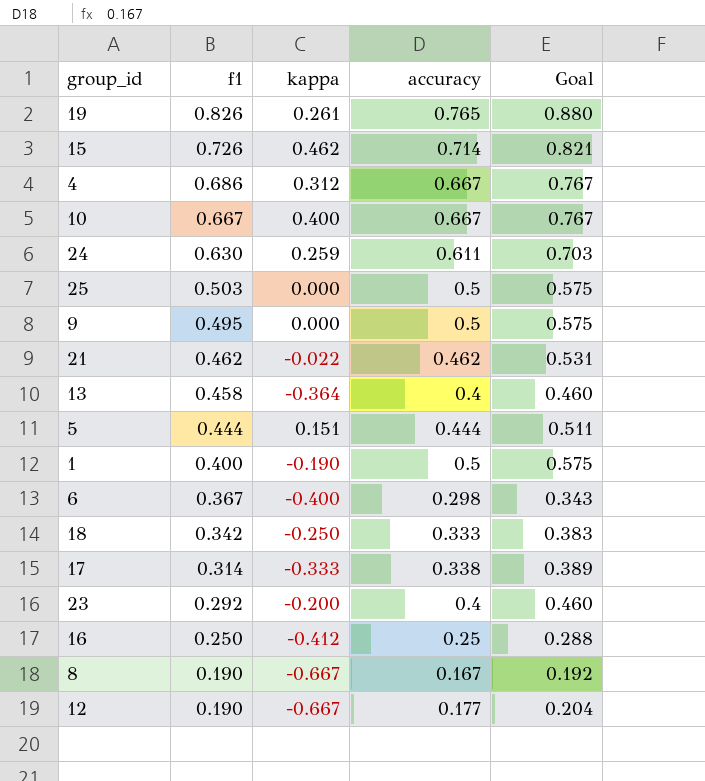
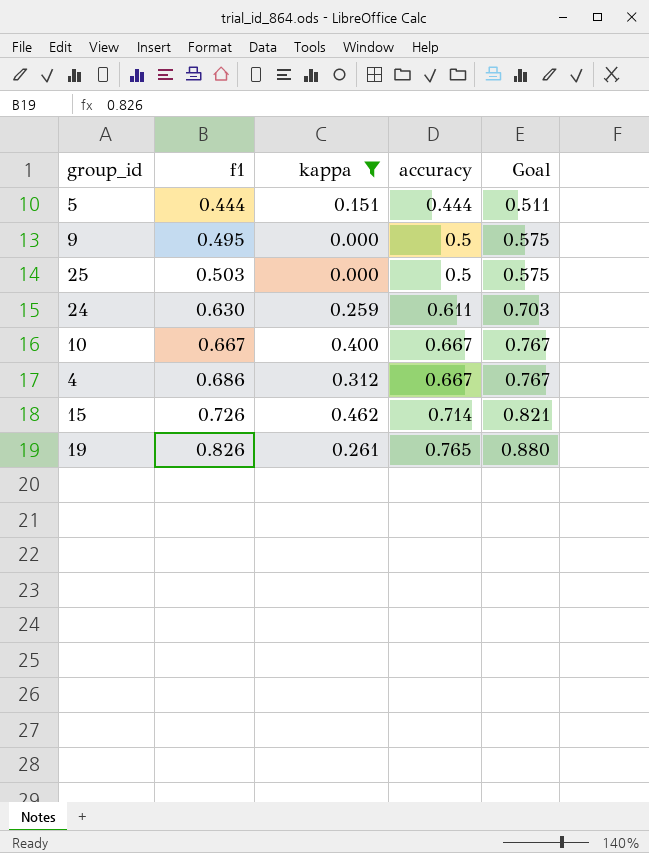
filter: none -> kappa >= 0.000
row order: f1 descending -> f1 ascending

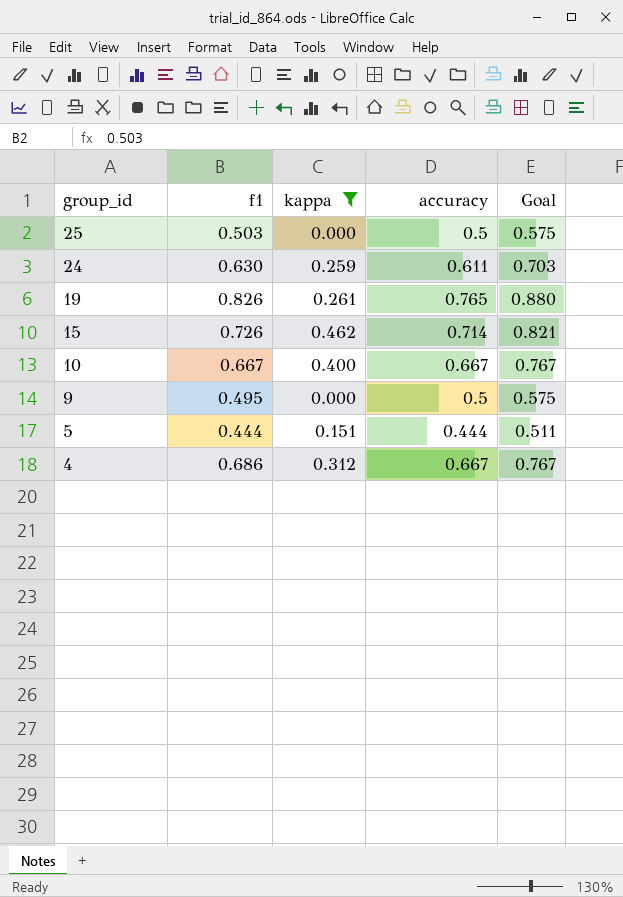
row order: f1 ascending -> group_id descending

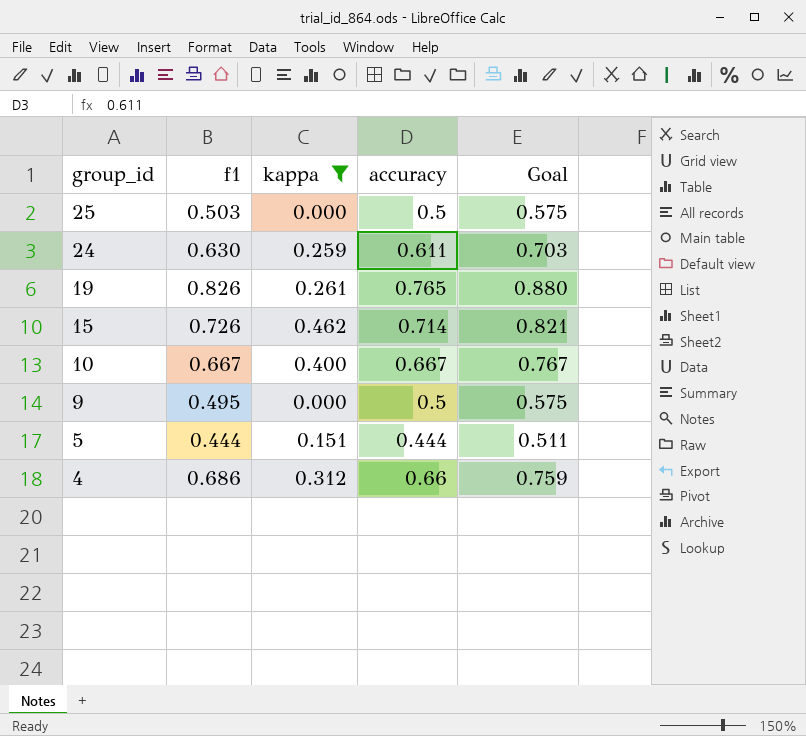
4 | accuracy: 0.667 -> 0.66
4 | Goal: 0.767 -> 0.759

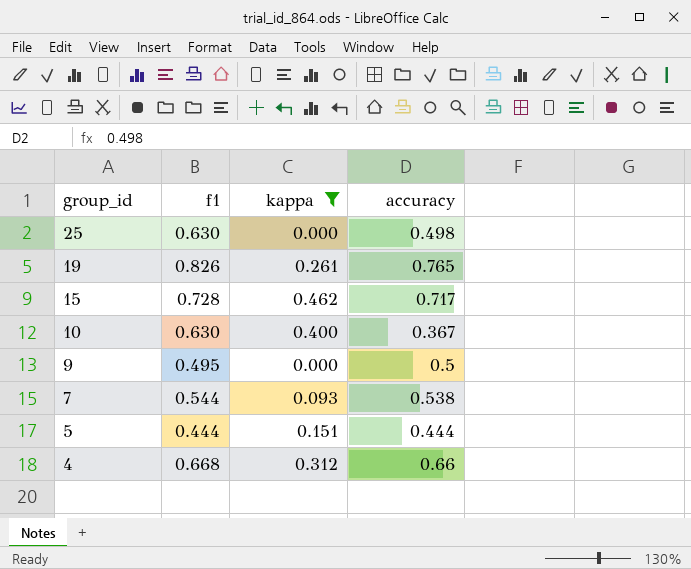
column Goal | formula: [accuracy] * 1.15 -> none
row 24: 0.630 | 0.259 | 0.611 | 0.703 -> none
25 | f1: 0.503 -> 0.630
25 | accuracy: 0.5 -> 0.498
15 | f1: 0.726 -> 0.728
15 | accuracy: 0.714 -> 0.717
10 | f1: 0.667 -> 0.630
10 | accuracy: 0.667 -> 0.367
row 7: none -> 0.544 | 0.093 | 0.538
4 | f1: 0.686 -> 0.668

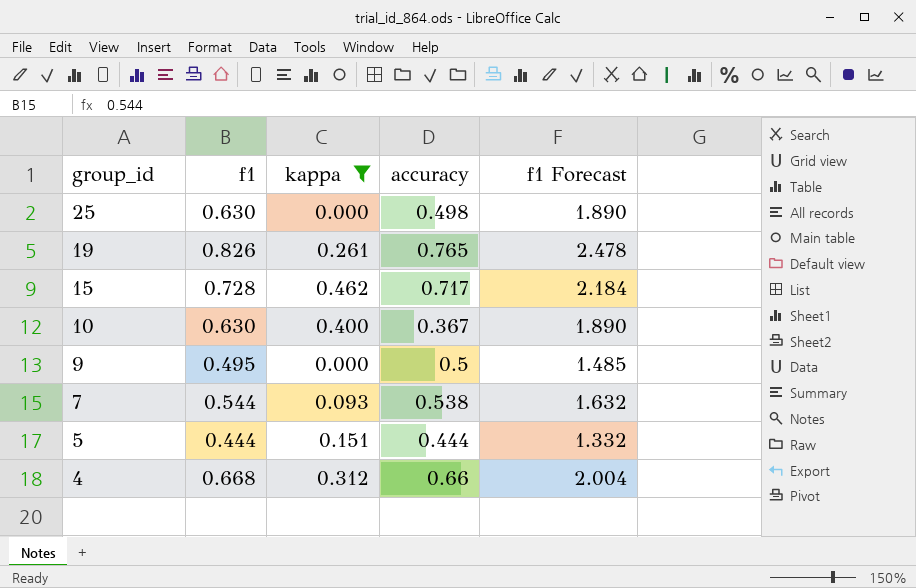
column f1 Forecast | formula: none -> [f1] * 3

